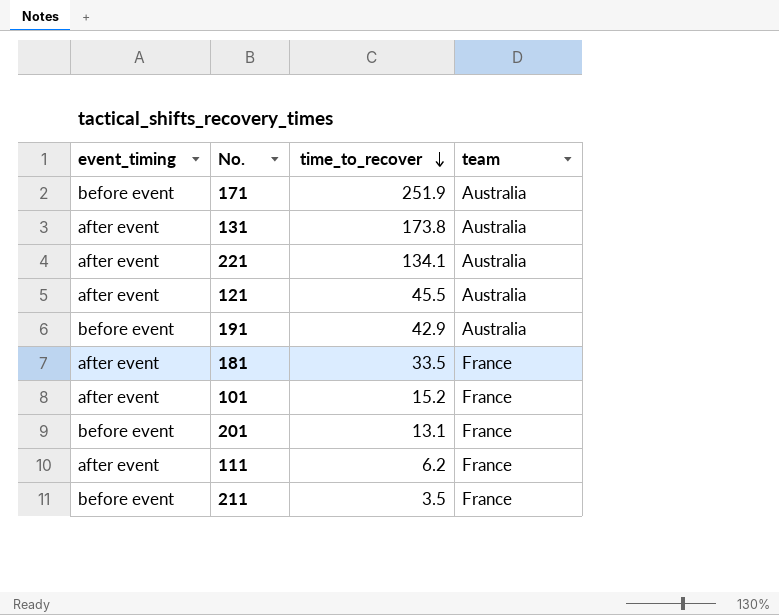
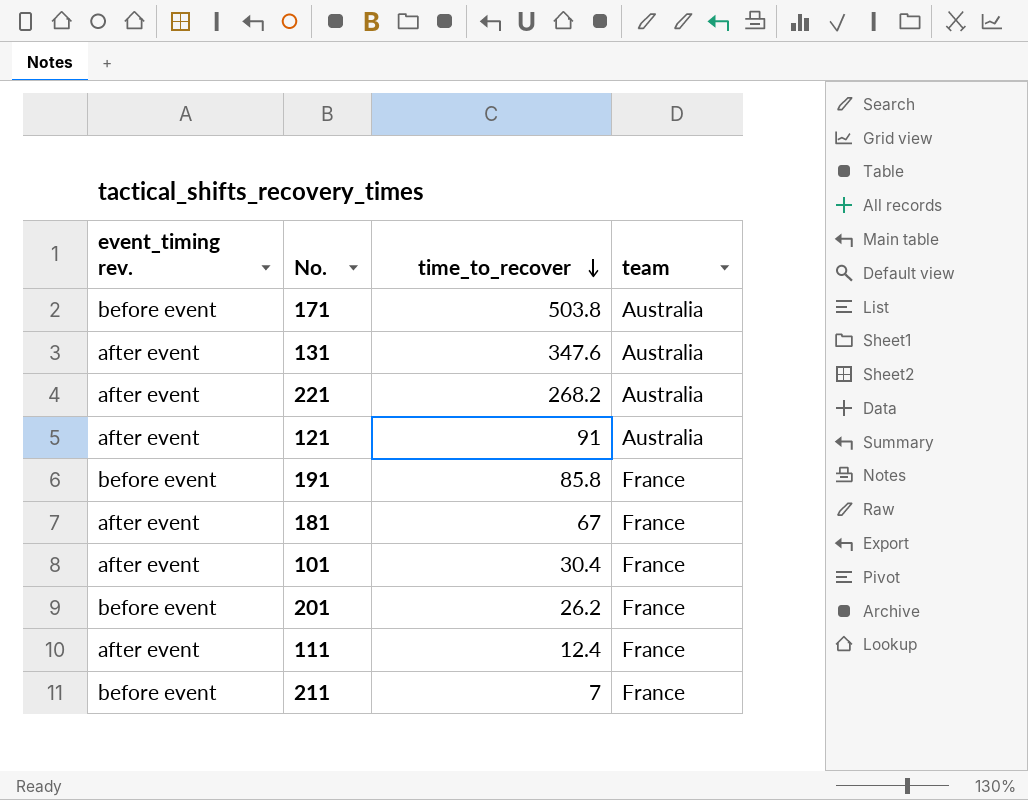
column name: event_timing -> event_timing rev.
171 | time_to_recover: 251.9 -> 503.8
131 | time_to_recover: 173.8 -> 347.6
221 | time_to_recover: 134.1 -> 268.2
121 | time_to_recover: 45.5 -> 91
191 | time_to_recover: 42.9 -> 85.8
191 | team: Australia -> France
181 | time_to_recover: 33.5 -> 67
101 | time_to_recover: 15.2 -> 30.4
201 | time_to_recover: 13.1 -> 26.2
111 | time_to_recover: 6.2 -> 12.4
211 | time_to_recover: 3.5 -> 7

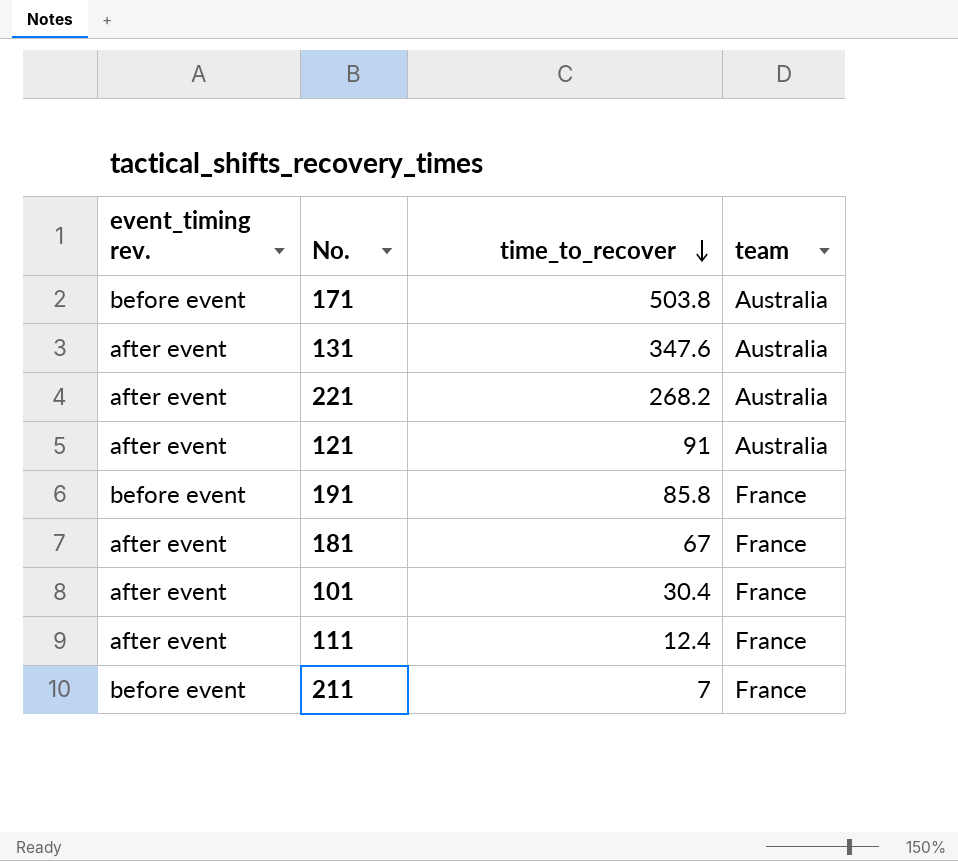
row 201: before event | 26.2 | France -> none

